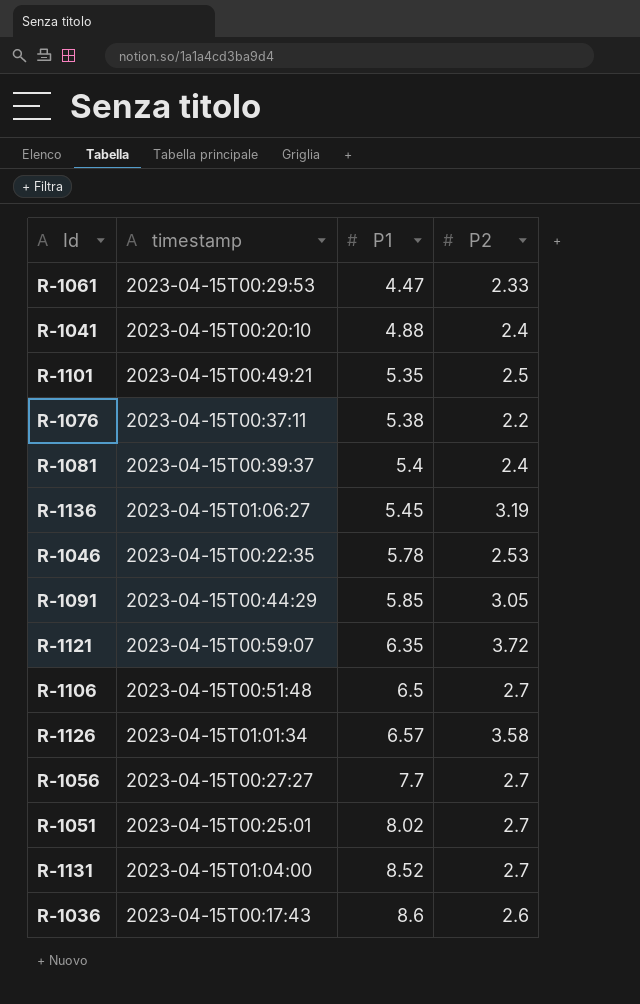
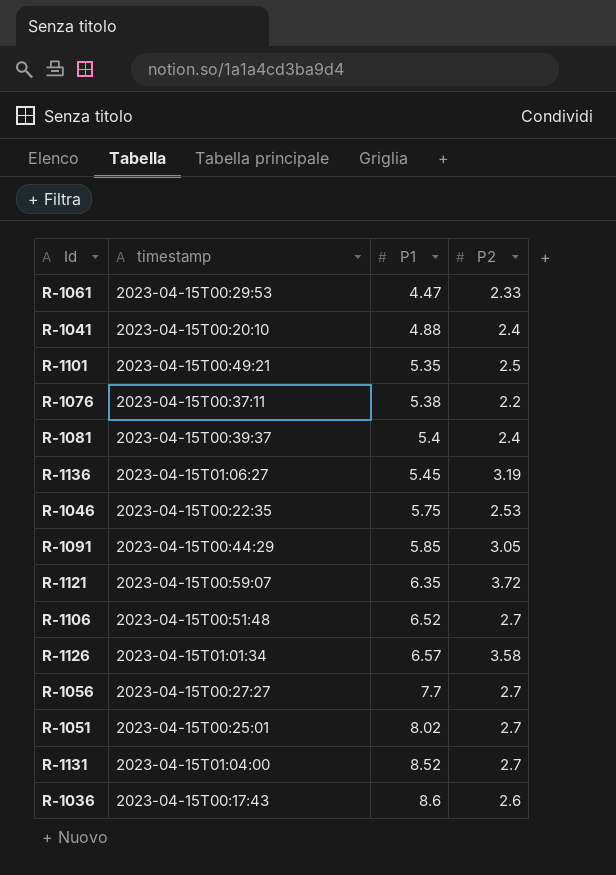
R-1046 | P1: 5.78 -> 5.75
R-1106 | P1: 6.5 -> 6.52

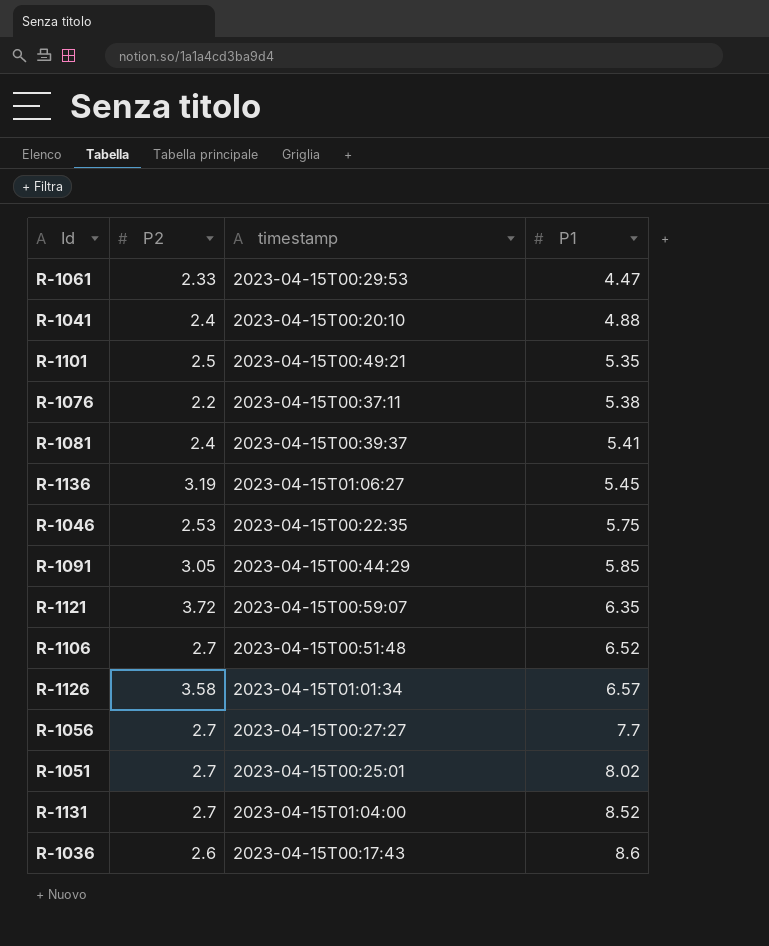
column P2 | position: 4 -> 2
R-1081 | P1: 5.4 -> 5.41

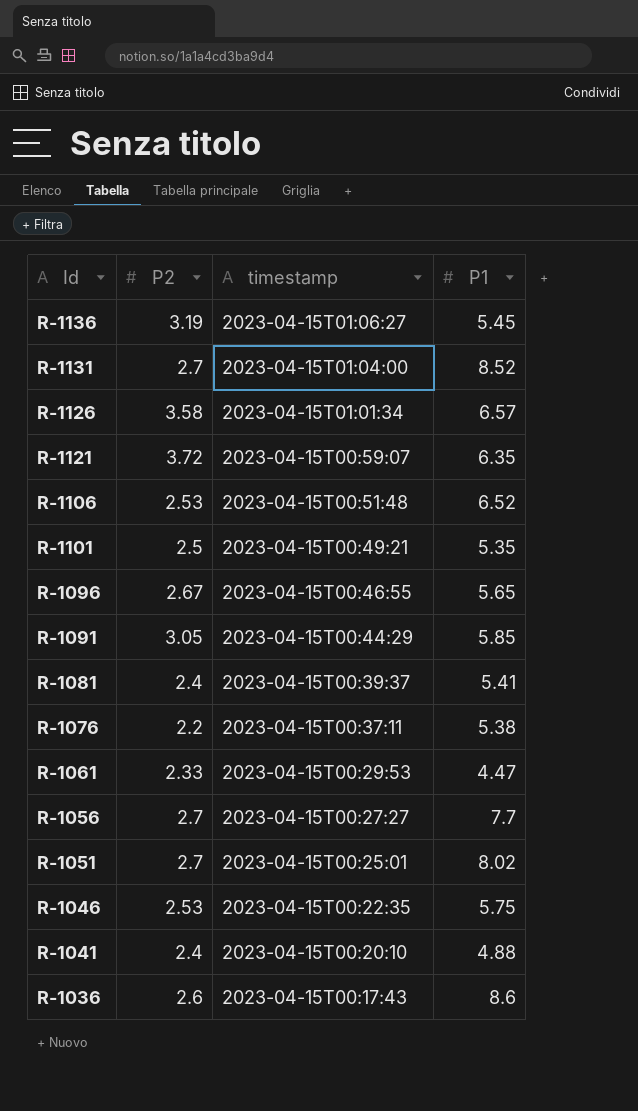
row order: P1 ascending -> Id descending
R-1106 | P2: 2.7 -> 2.53
row R-1096: none -> 2.67 | 2023-04-15T00:46:55 | 5.65

